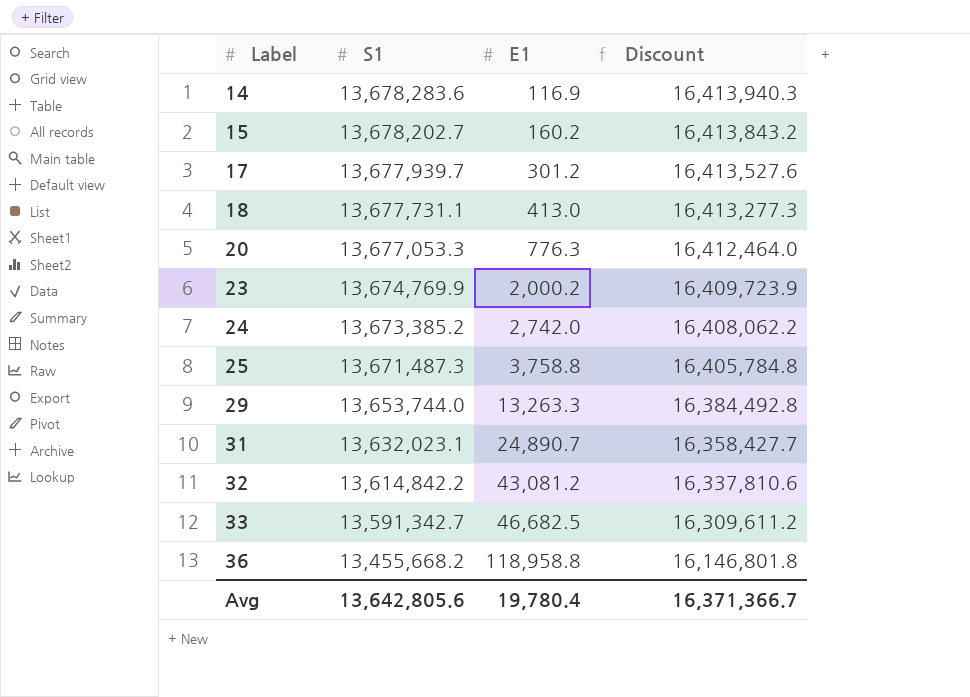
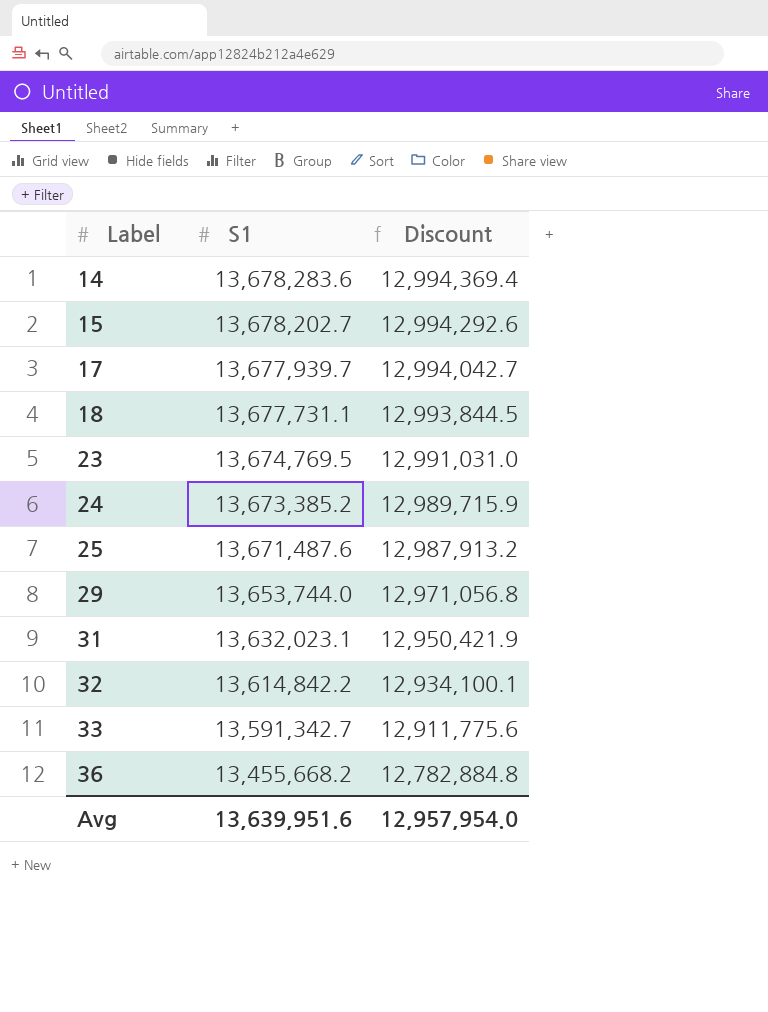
column E1 | position: 3 -> none
column Discount | formula: [S1] * 1.2 -> [S1] * 0.95
row 20: 13,677,053.3 | 776.3 | 16,412,464.0 -> none
23 | S1: 13,674,769.9 -> 13,674,769.5
25 | S1: 13,671,487.3 -> 13,671,487.6
Avg | S1: 13,642,805.6 -> 13,639,951.6
Avg | Discount: 16,371,366.7 -> 12,957,954.0

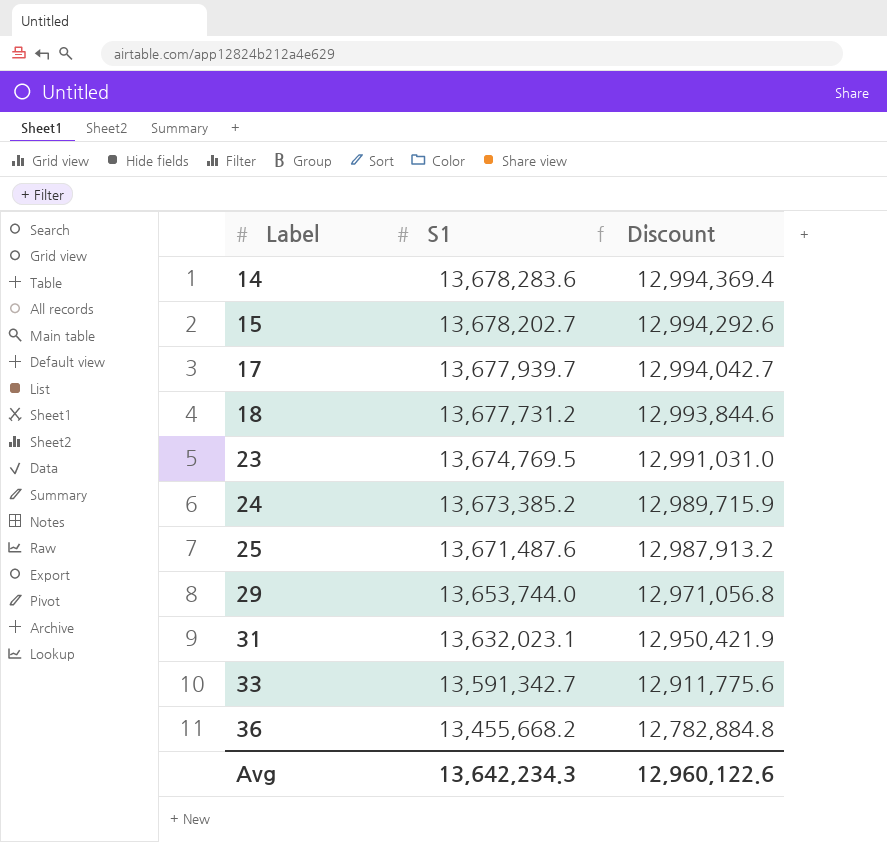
row 32: 13,614,842.2 | 12,934,100.1 -> none
18 | S1: 13,677,731.1 -> 13,677,731.2
18 | Discount: 12,993,844.5 -> 12,993,844.6
Avg | S1: 13,639,951.6 -> 13,642,234.3
Avg | Discount: 12,957,954.0 -> 12,960,122.6

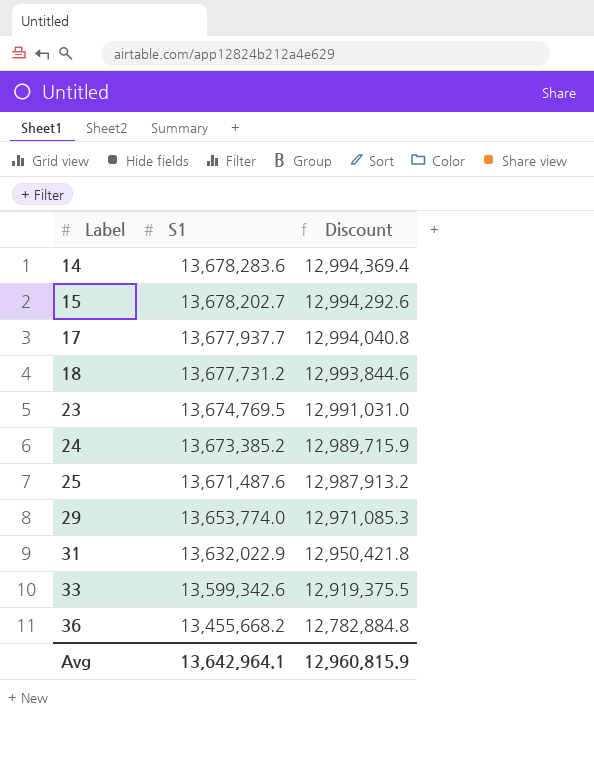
17 | S1: 13,677,939.7 -> 13,677,937.7
17 | Discount: 12,994,042.7 -> 12,994,040.8
29 | S1: 13,653,744.0 -> 13,653,774.0
29 | Discount: 12,971,056.8 -> 12,971,085.3
31 | S1: 13,632,023.1 -> 13,632,022.9
31 | Discount: 12,950,421.9 -> 12,950,421.8
33 | S1: 13,591,342.7 -> 13,599,342.6
33 | Discount: 12,911,775.6 -> 12,919,375.5
Avg | S1: 13,642,234.3 -> 13,642,964.1
Avg | Discount: 12,960,122.6 -> 12,960,815.9

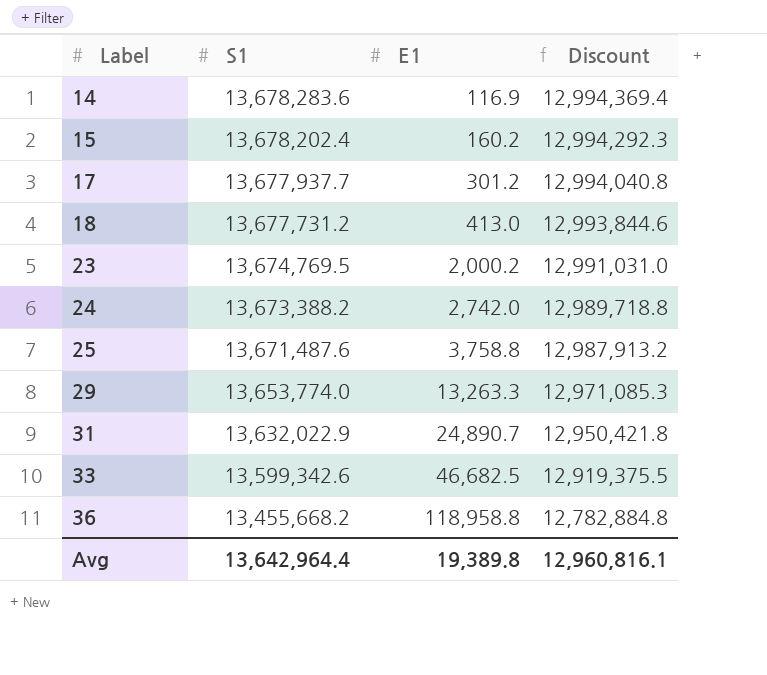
column E1 | position: none -> 3
15 | S1: 13,678,202.7 -> 13,678,202.4
15 | Discount: 12,994,292.6 -> 12,994,292.3
24 | S1: 13,673,385.2 -> 13,673,388.2
24 | Discount: 12,989,715.9 -> 12,989,718.8
Avg | S1: 13,642,964.1 -> 13,642,964.4
Avg | Discount: 12,960,815.9 -> 12,960,816.1

